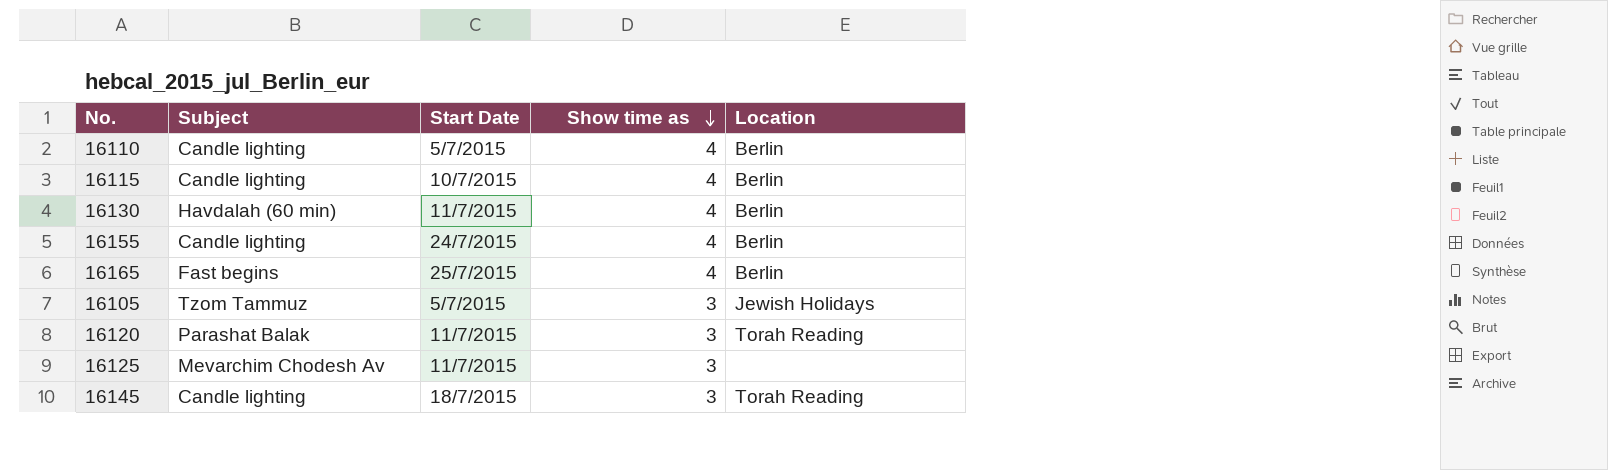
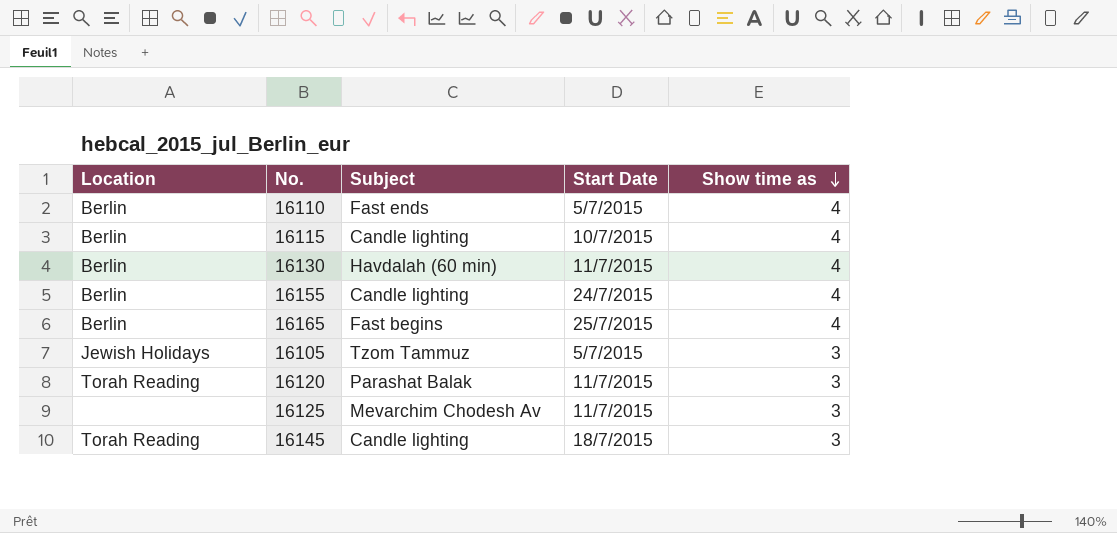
column Location | position: 5 -> 1
16110 | Subject: Candle lighting -> Fast ends

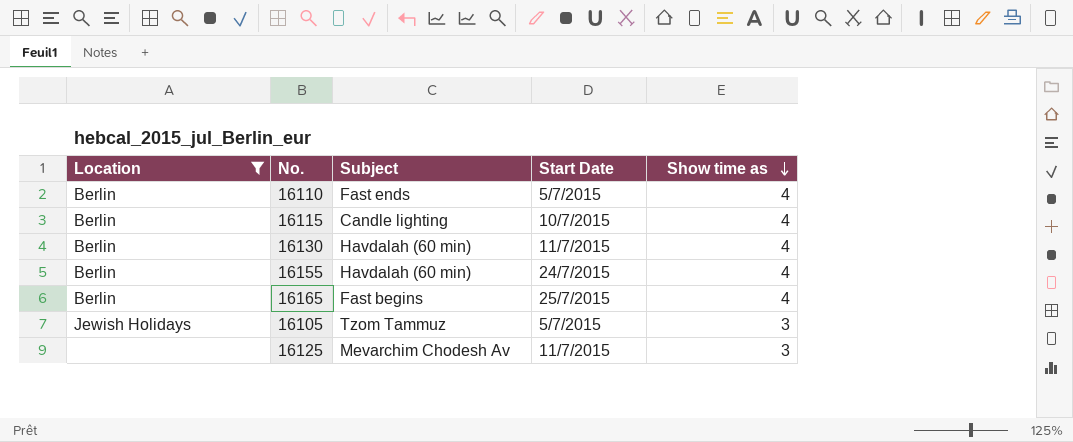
filter: none -> Location != Torah Reading
16155 | Subject: Candle lighting -> Havdalah (60 min)

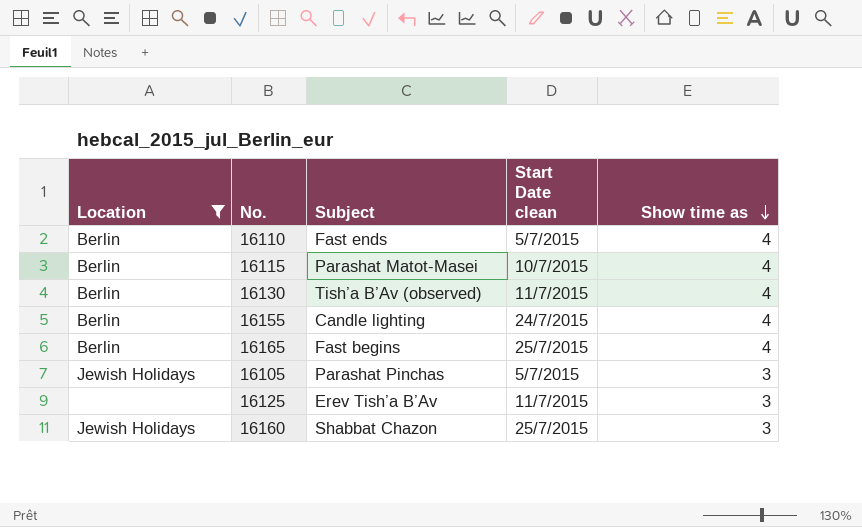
column name: Start Date -> Start Date clean
16115 | Subject: Candle lighting -> Parashat Matot-Masei
16130 | Subject: Havdalah (60 min) -> Tish’a B’Av (observed)
16155 | Subject: Havdalah (60 min) -> Candle lighting
16105 | Subject: Tzom Tammuz -> Parashat Pinchas
16125 | Subject: Mevarchim Chodesh Av -> Erev Tish’a B’Av
row 16160: none -> Jewish Holidays | Shabbat Chazon | 25/7/2015 | 3

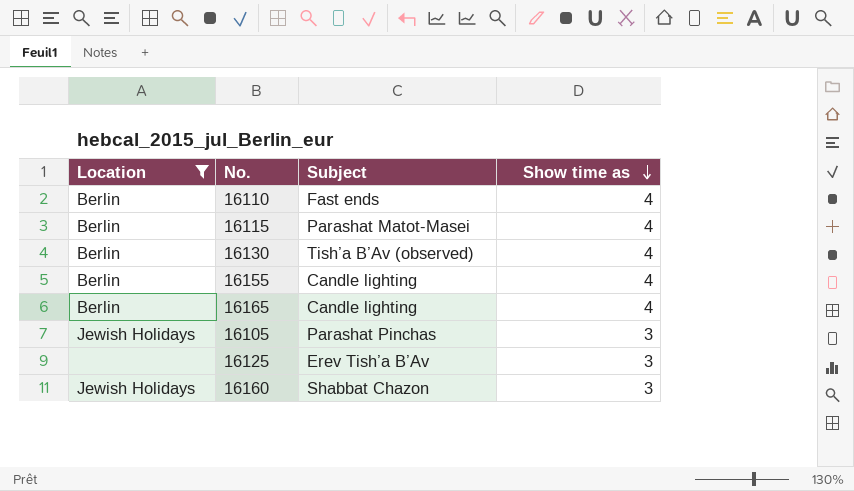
column Start Date clean | position: 4 -> none
16165 | Subject: Fast begins -> Candle lighting

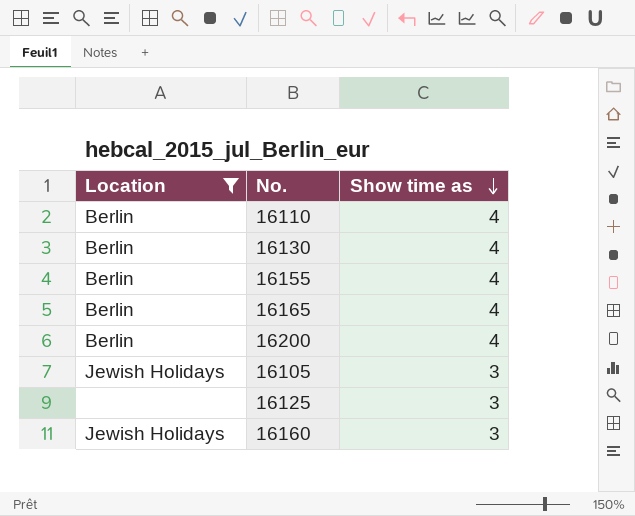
column Subject | position: 3 -> none
row 16115: Berlin | Parashat Matot-Masei | 4 -> none
row 16200: none -> Berlin | 4

